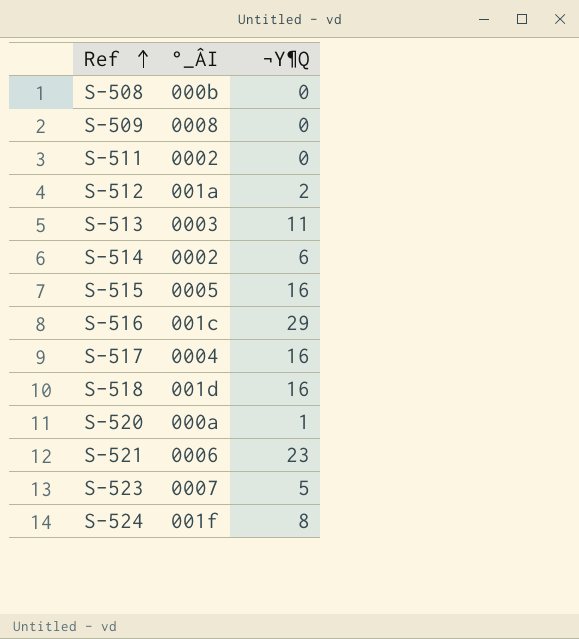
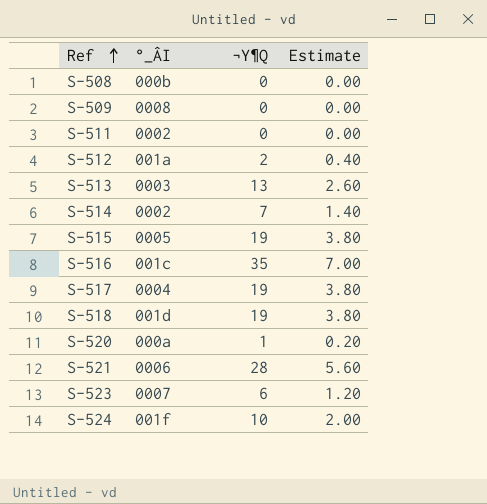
column Estimate | formula: none -> [¬Y¶Q] * 0.2
S-513 | ¬Y¶Q: 11 -> 13
S-514 | ¬Y¶Q: 6 -> 7
S-515 | ¬Y¶Q: 16 -> 19
S-516 | ¬Y¶Q: 29 -> 35
S-517 | ¬Y¶Q: 16 -> 19
S-518 | ¬Y¶Q: 16 -> 19
S-521 | ¬Y¶Q: 23 -> 28
S-523 | ¬Y¶Q: 5 -> 6
S-524 | ¬Y¶Q: 8 -> 10

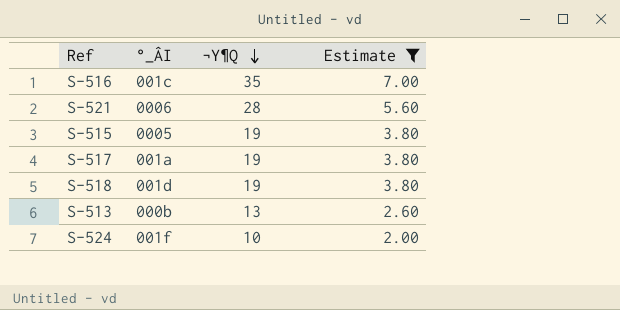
filter: none -> Estimate >= 2.00
row order: Ref ascending -> ¬Y¶Q descending
S-517 | °_ÂI: 0004 -> 001a
S-513 | °_ÂI: 0003 -> 000b

